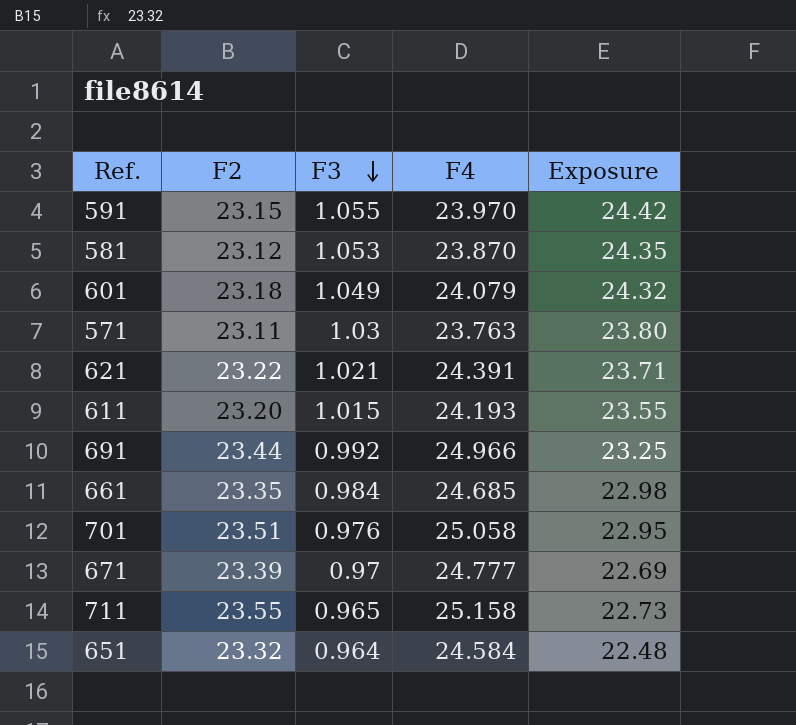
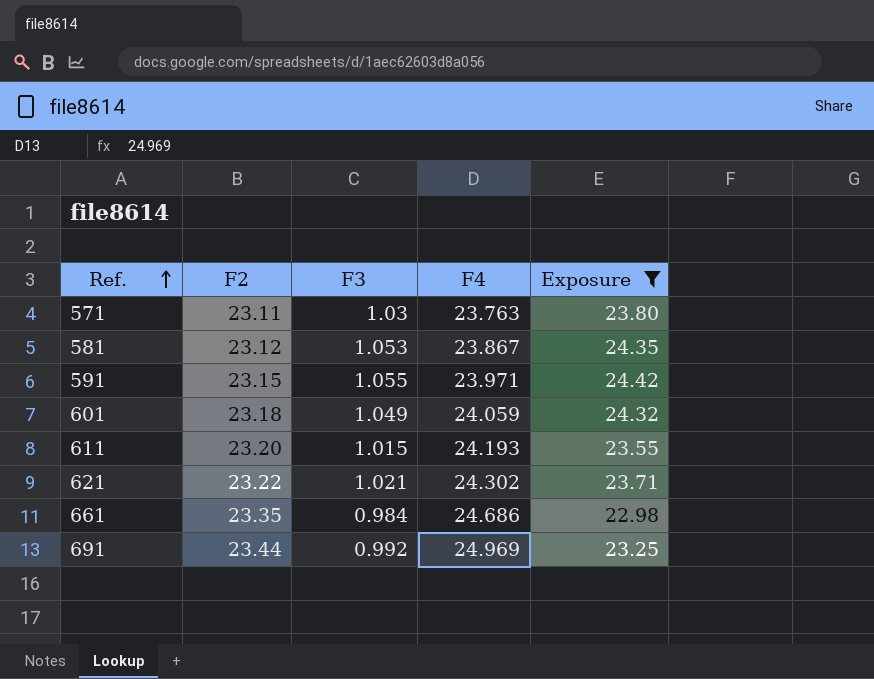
filter: none -> Exposure >= 22.98
row order: F3 descending -> Ref. ascending
581 | F4: 23.870 -> 23.867
591 | F4: 23.970 -> 23.971
601 | F4: 24.079 -> 24.059
621 | F4: 24.391 -> 24.302
661 | F4: 24.685 -> 24.686
691 | F4: 24.966 -> 24.969

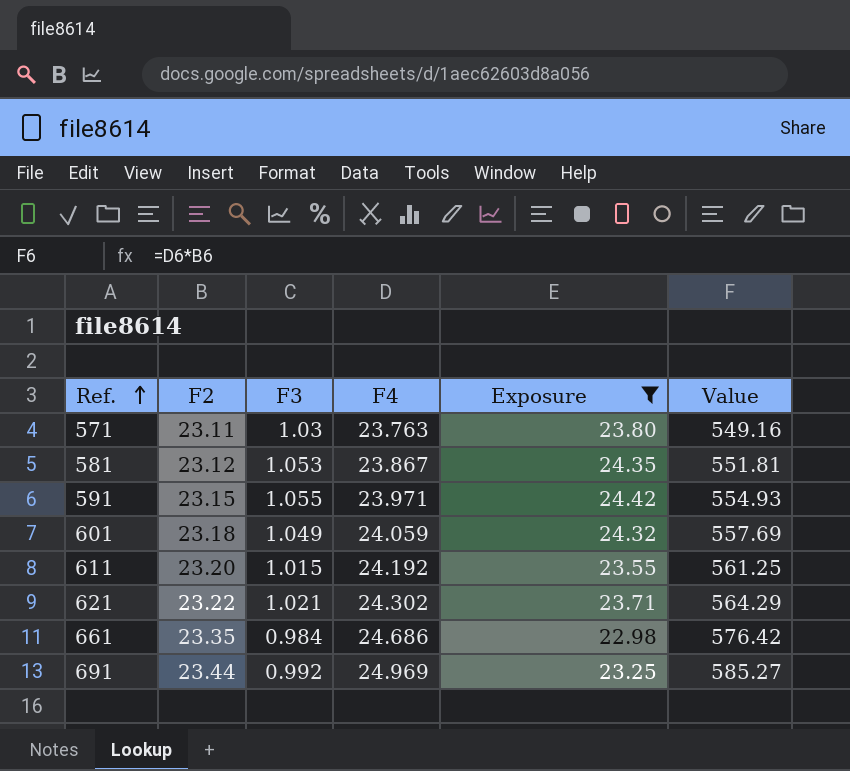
column Value | formula: none -> [F2] * [F4]
611 | F4: 24.193 -> 24.192

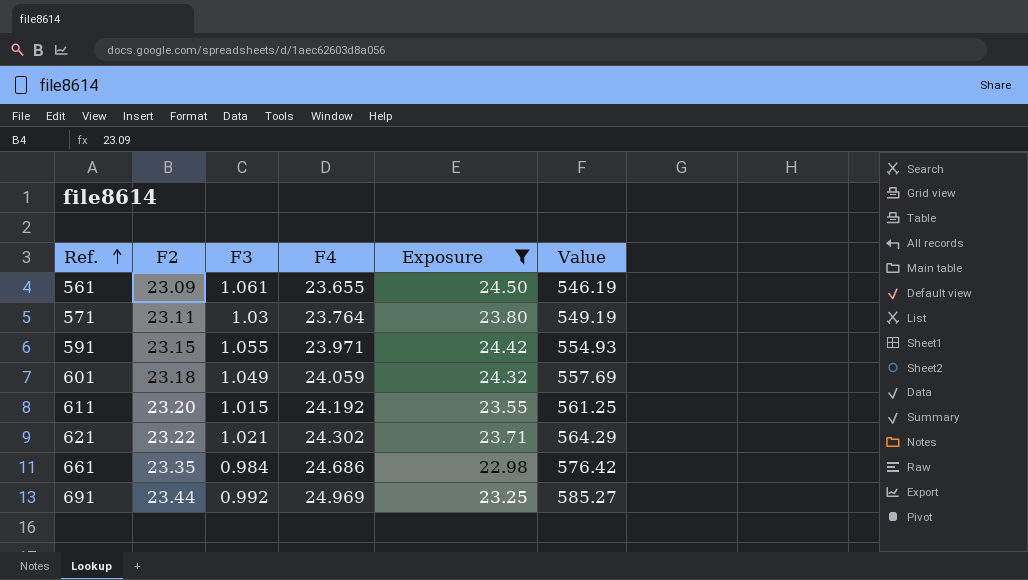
row 581: 23.12 | 1.053 | 23.867 | 24.35 | 551.81 -> none
row 561: none -> 23.09 | 1.061 | 23.655 | 24.50 | 546.19
571 | F4: 23.763 -> 23.764
571 | Value: 549.16 -> 549.19

